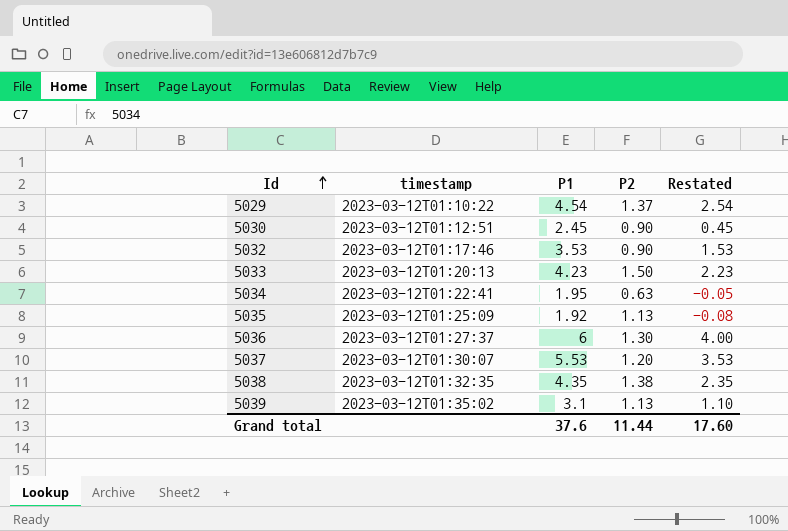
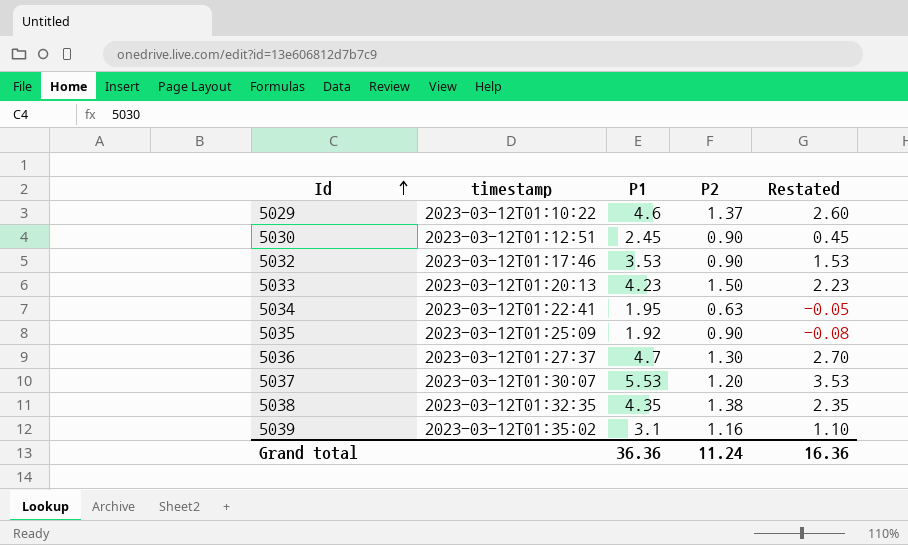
5029 | P1: 4.54 -> 4.6
5029 | Restated: 2.54 -> 2.60
5035 | P2: 1.13 -> 0.90
5036 | P1: 6 -> 4.7
5036 | Restated: 4.00 -> 2.70
5039 | P2: 1.13 -> 1.16
Grand total | P1: 37.6 -> 36.36
Grand total | P2: 11.44 -> 11.24
Grand total | Restated: 17.60 -> 16.36

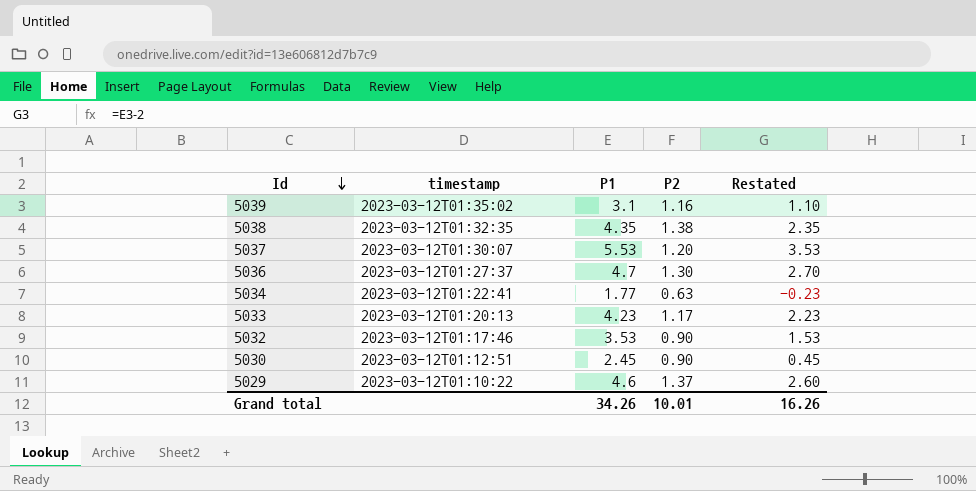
row order: Id ascending -> Id descending
row 5035: 2023-03-12T01:25:09 | 1.92 | 0.90 | -0.08 -> none
5034 | P1: 1.95 -> 1.77
5034 | Restated: -0.05 -> -0.23
5033 | P2: 1.50 -> 1.17
Grand total | P1: 36.36 -> 34.26
Grand total | P2: 11.24 -> 10.01
Grand total | Restated: 16.36 -> 16.26

